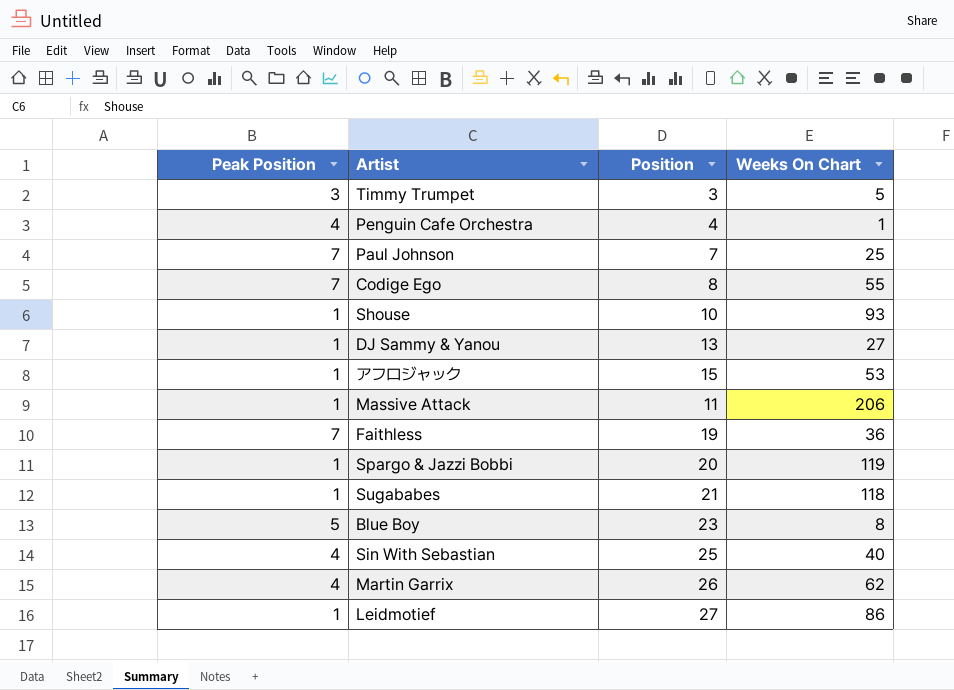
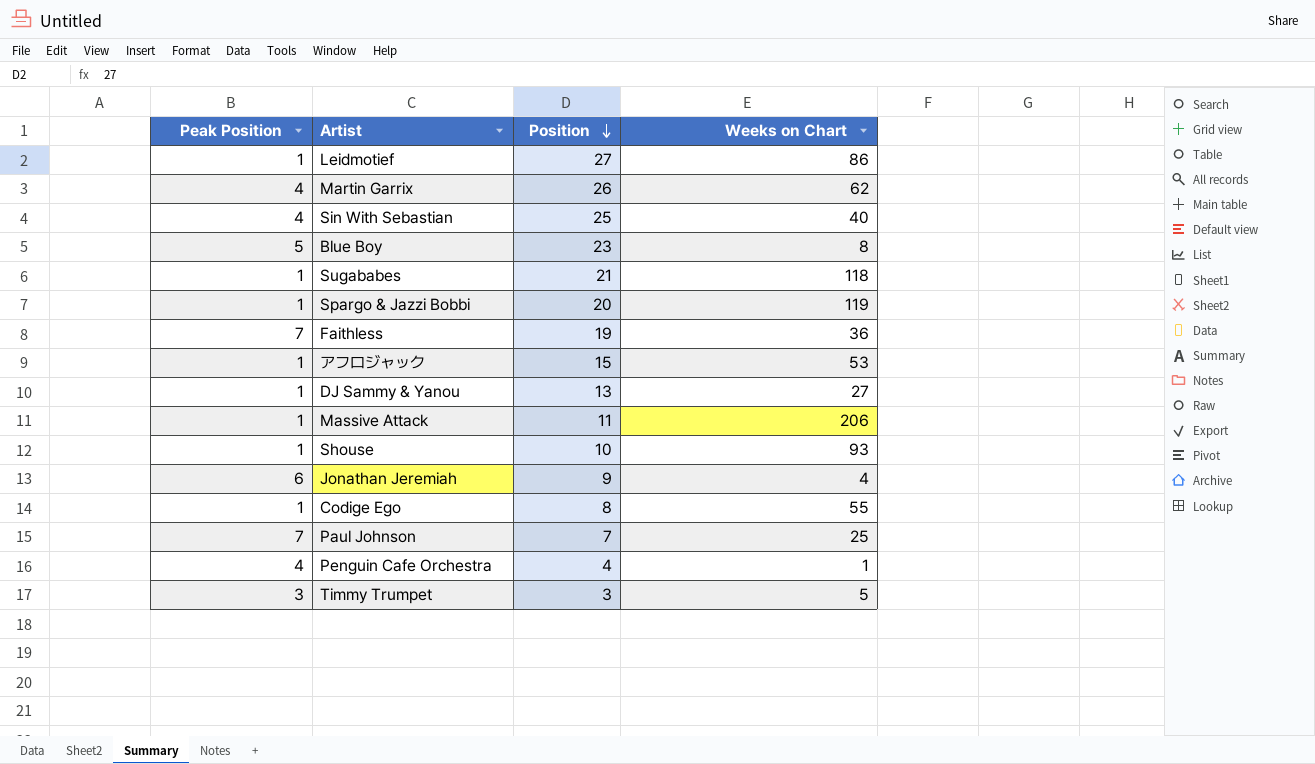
row order: none -> Position descending
column name: Weeks On Chart -> Weeks on Chart
row Jonathan Jeremiah: none -> 6 | 9 | 4
Codige Ego | Peak Position: 7 -> 1

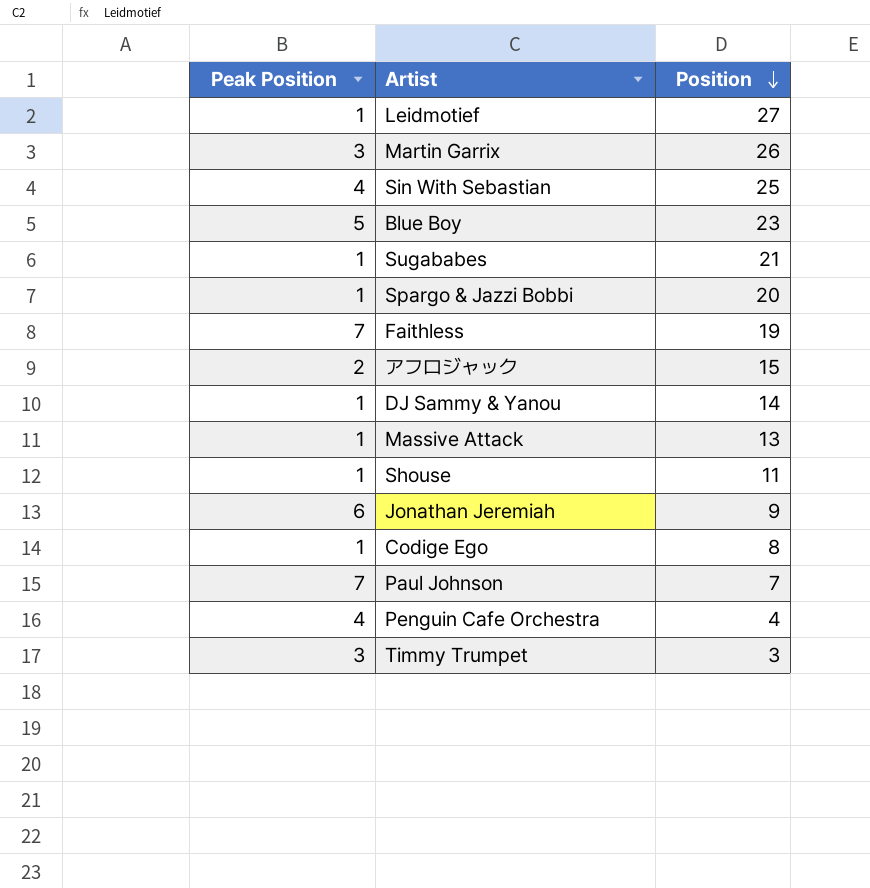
column Weeks on Chart | position: 4 -> none
Martin Garrix | Peak Position: 4 -> 3
アフロジャック | Peak Position: 1 -> 2
DJ Sammy & Yanou | Position: 13 -> 14
Massive Attack | Position: 11 -> 13
Shouse | Position: 10 -> 11

